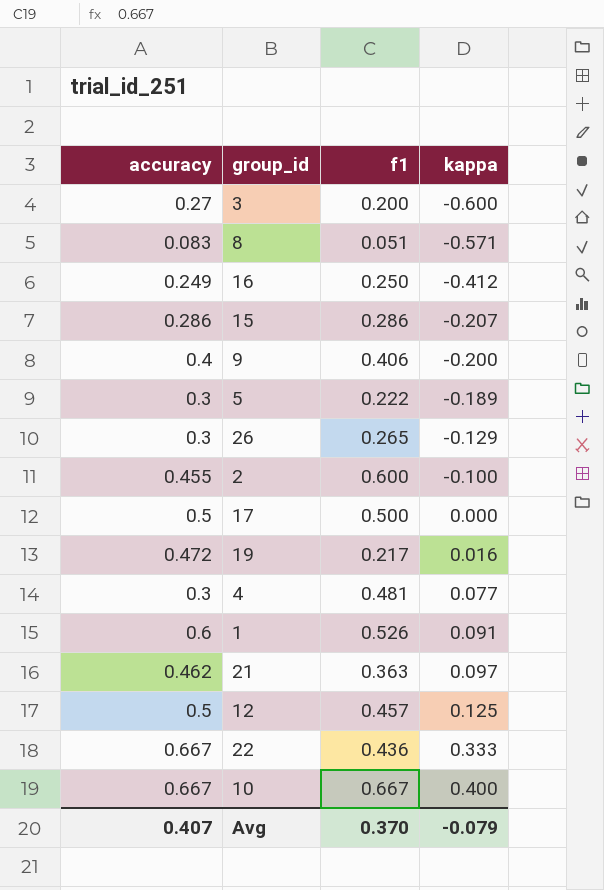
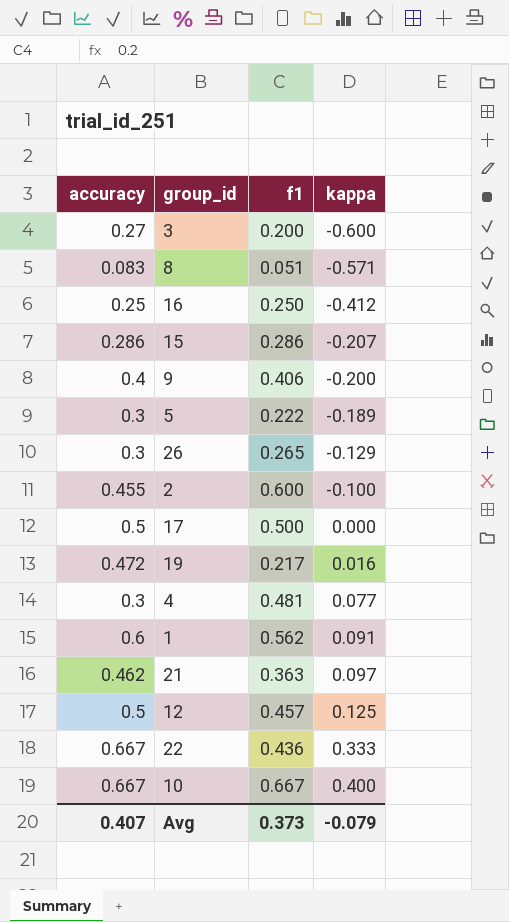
16 | accuracy: 0.249 -> 0.25
1 | f1: 0.526 -> 0.562
Avg | f1: 0.370 -> 0.373

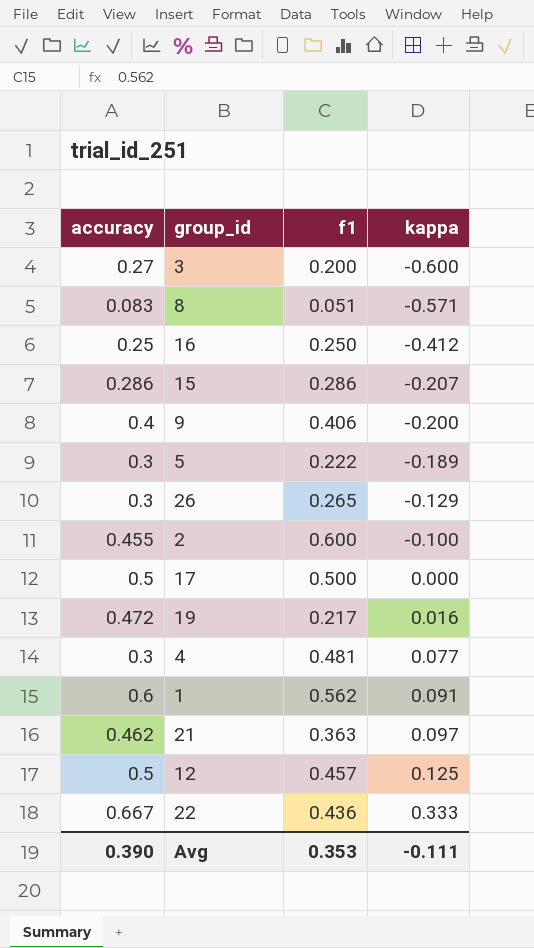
row 10: 0.667 | 0.667 | 0.400 -> none
Avg | accuracy: 0.407 -> 0.390
Avg | f1: 0.373 -> 0.353
Avg | kappa: -0.079 -> -0.111

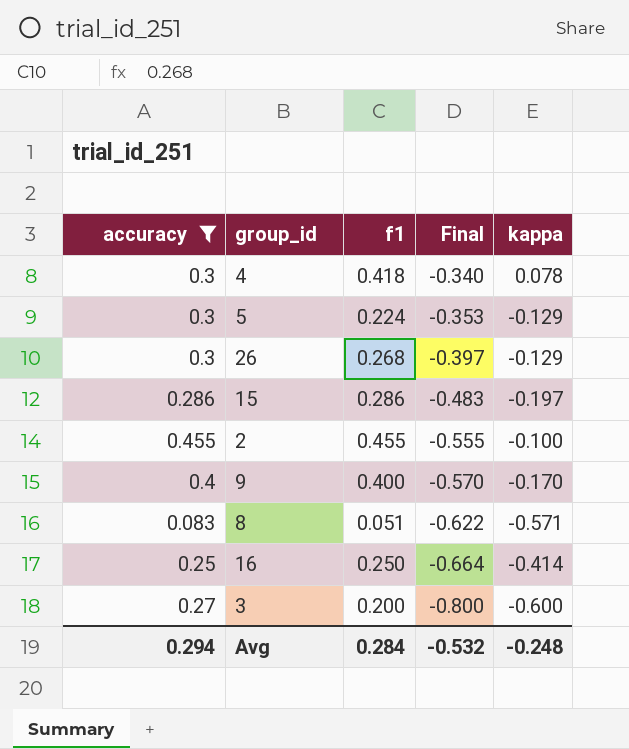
filter: none -> accuracy <= 0.455
row order: kappa ascending -> Final descending
column Final | formula: none -> [kappa] - [f1]
4 | f1: 0.481 -> 0.418
4 | kappa: 0.077 -> 0.078
5 | f1: 0.222 -> 0.224
5 | kappa: -0.189 -> -0.129
26 | f1: 0.265 -> 0.268
15 | kappa: -0.207 -> -0.197
2 | f1: 0.600 -> 0.455
9 | f1: 0.406 -> 0.400
9 | kappa: -0.200 -> -0.170
16 | kappa: -0.412 -> -0.414
Avg | accuracy: 0.390 -> 0.294
Avg | f1: 0.353 -> 0.284
Avg | kappa: -0.111 -> -0.248

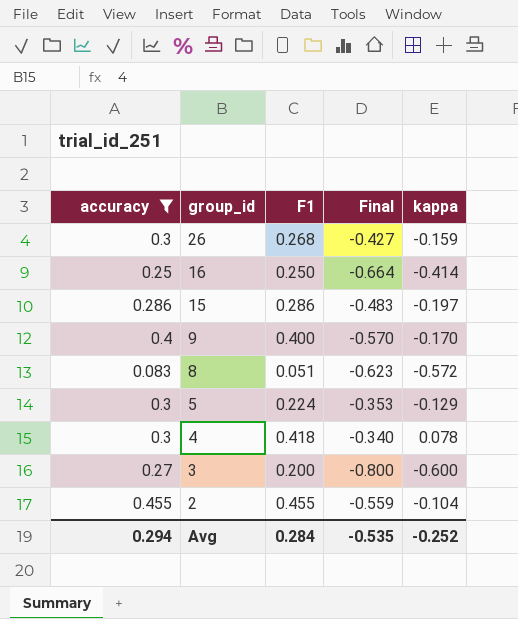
row order: Final descending -> group_id descending
column name: f1 -> F1
26 | Final: -0.397 -> -0.427
26 | kappa: -0.129 -> -0.159
8 | Final: -0.622 -> -0.623
8 | kappa: -0.571 -> -0.572
2 | Final: -0.555 -> -0.559
2 | kappa: -0.100 -> -0.104
Avg | Final: -0.532 -> -0.535
Avg | kappa: -0.248 -> -0.252

